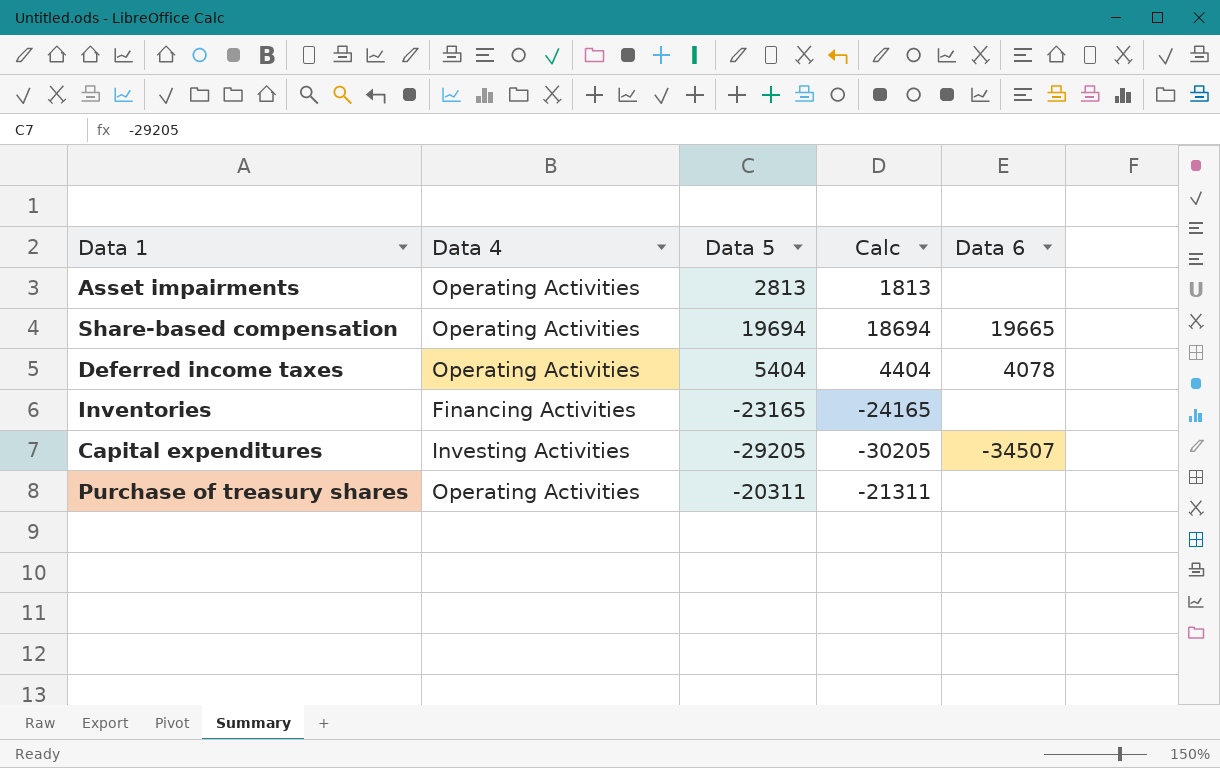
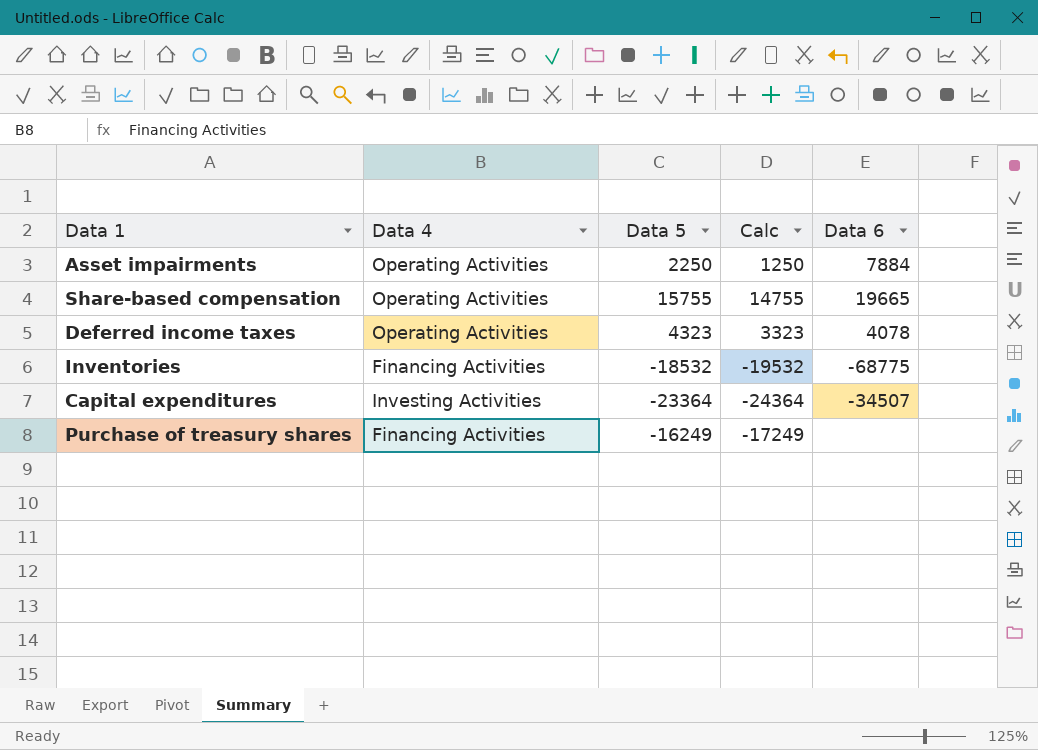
Asset impairments | Data 5: 2813 -> 2250
Asset impairments | Calc: 1813 -> 1250
Asset impairments | Data 6: none -> 7884
Share-based compensation | Data 5: 19694 -> 15755
Share-based compensation | Calc: 18694 -> 14755
Deferred income taxes | Data 5: 5404 -> 4323
Deferred income taxes | Calc: 4404 -> 3323
Inventories | Data 5: -23165 -> -18532
Inventories | Calc: -24165 -> -19532
Inventories | Data 6: none -> -68775
Capital expenditures | Data 5: -29205 -> -23364
Capital expenditures | Calc: -30205 -> -24364
Purchase of treasury shares | Data 4: Operating Activities -> Financing Activities
Purchase of treasury shares | Data 5: -20311 -> -16249
Purchase of treasury shares | Calc: -21311 -> -17249

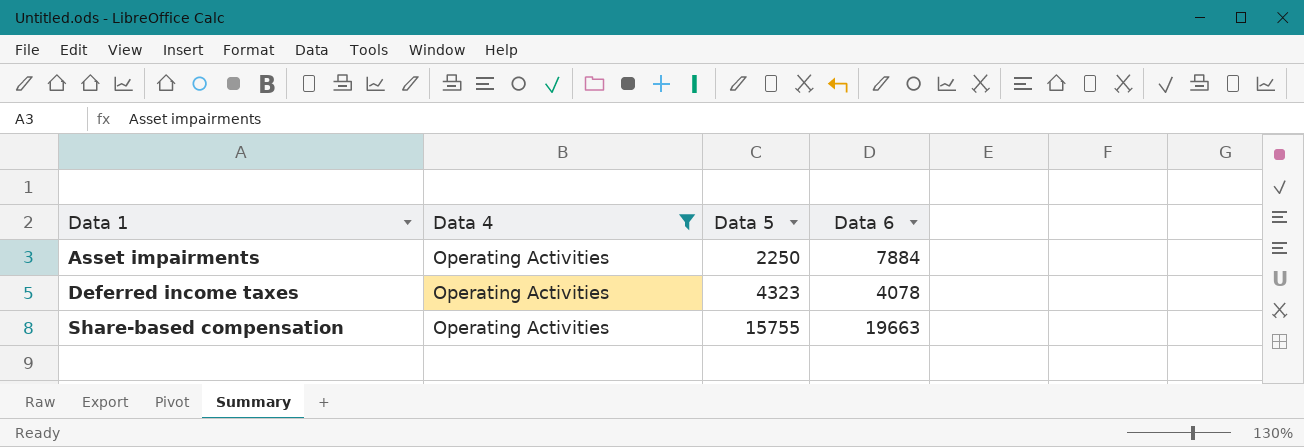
filter: none -> Data 4 = Operating Activities
row order: none -> Data 1 ascending
column Calc | formula: [Data 5] - 1000 -> none
Share-based compensation | Data 6: 19665 -> 19663

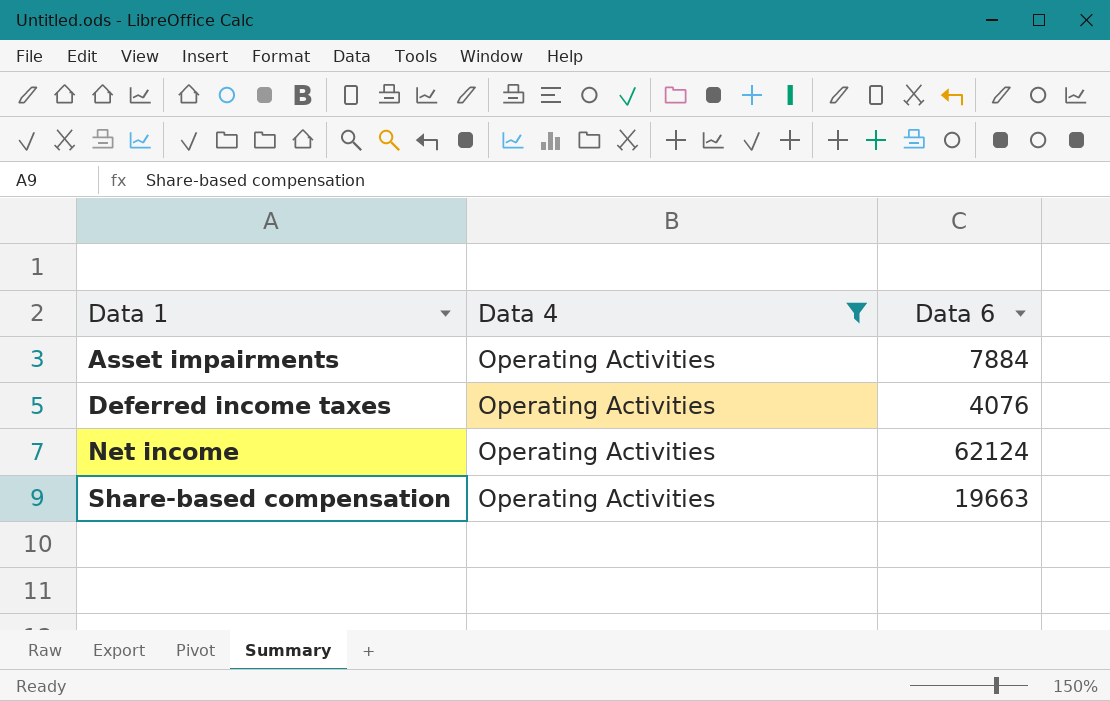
column Data 5 | position: 3 -> none
Deferred income taxes | Data 6: 4078 -> 4076
row Net income: none -> Operating Activities | 62124

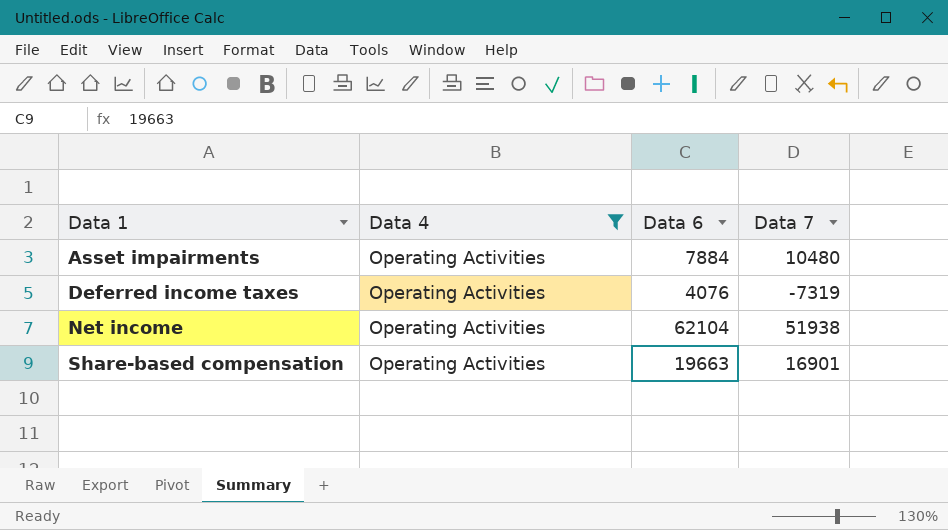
column Data 7 | position: none -> 4
Net income | Data 6: 62124 -> 62104

